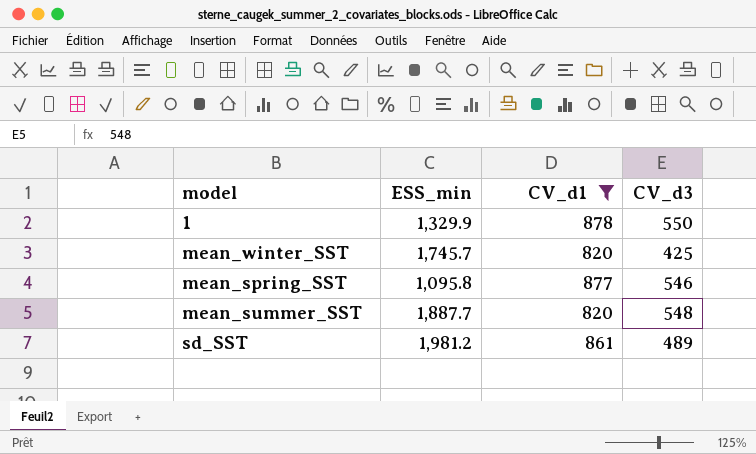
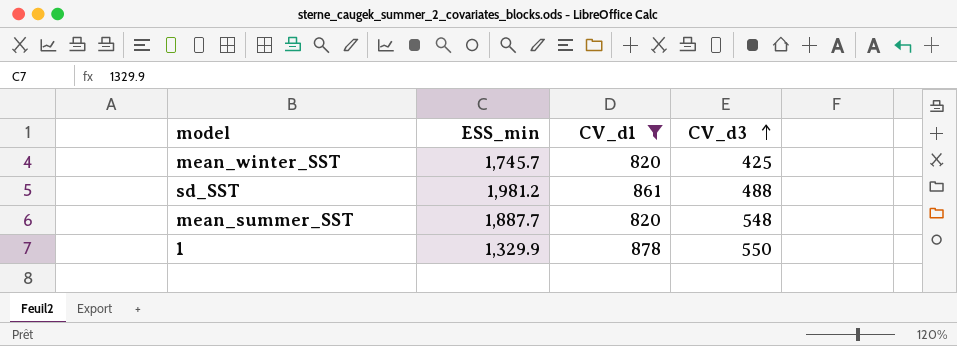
row order: none -> CV_d3 ascending
row mean_spring_SST: 1,095.8 | 877 | 546 -> none
sd_SST | CV_d3: 489 -> 488

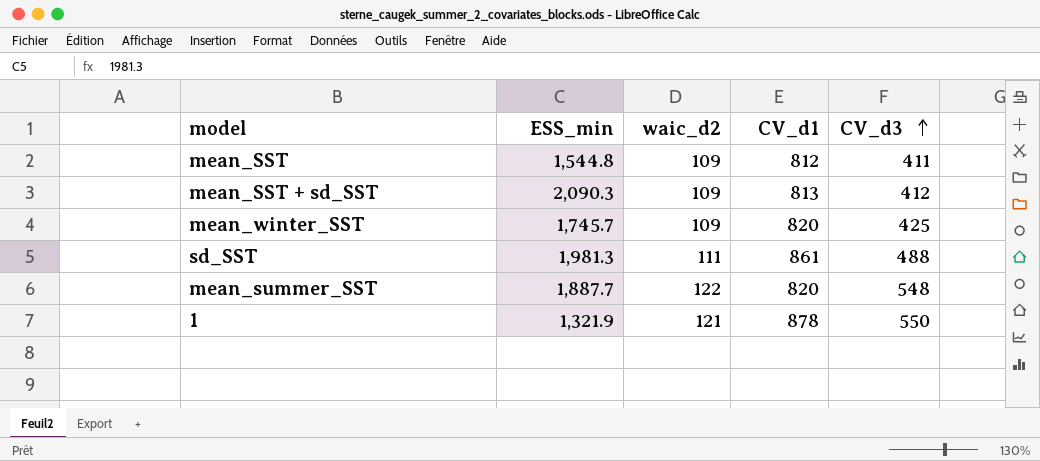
filter: CV_d1 >= 820 -> none
column waic_d2 | position: none -> 3
sd_SST | ESS_min: 1,981.2 -> 1,981.3
1 | ESS_min: 1,329.9 -> 1,321.9

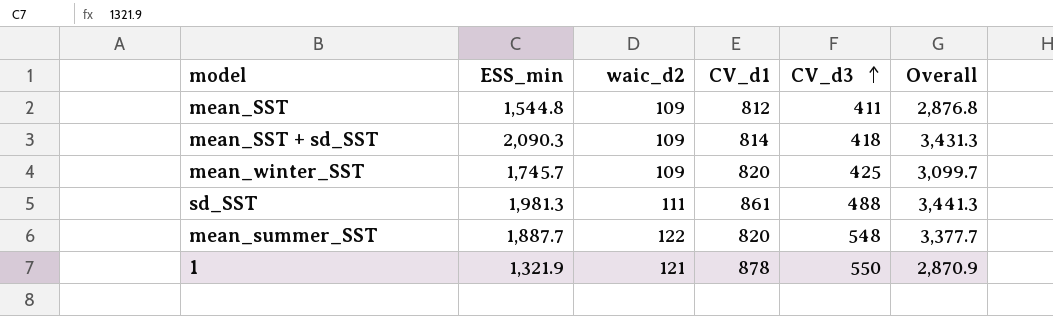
column Overall | formula: none -> [ESS_min] + [waic_d2] + [CV_d1] + [CV_d3]
mean_SST + sd_SST | CV_d1: 813 -> 814
mean_SST + sd_SST | CV_d3: 412 -> 418

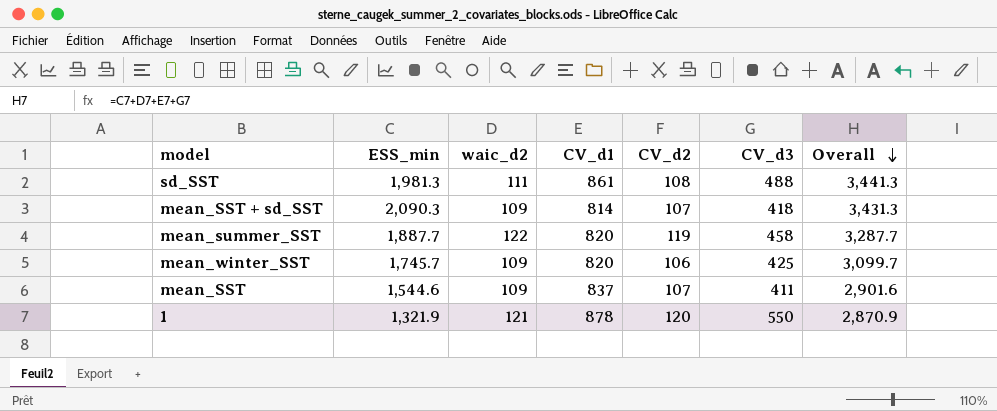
row order: CV_d3 ascending -> Overall descending
column CV_d2 | position: none -> 5
mean_summer_SST | CV_d3: 548 -> 458
mean_summer_SST | Overall: 3,377.7 -> 3,287.7
mean_SST | ESS_min: 1,544.8 -> 1,544.6
mean_SST | CV_d1: 812 -> 837
mean_SST | Overall: 2,876.8 -> 2,901.6

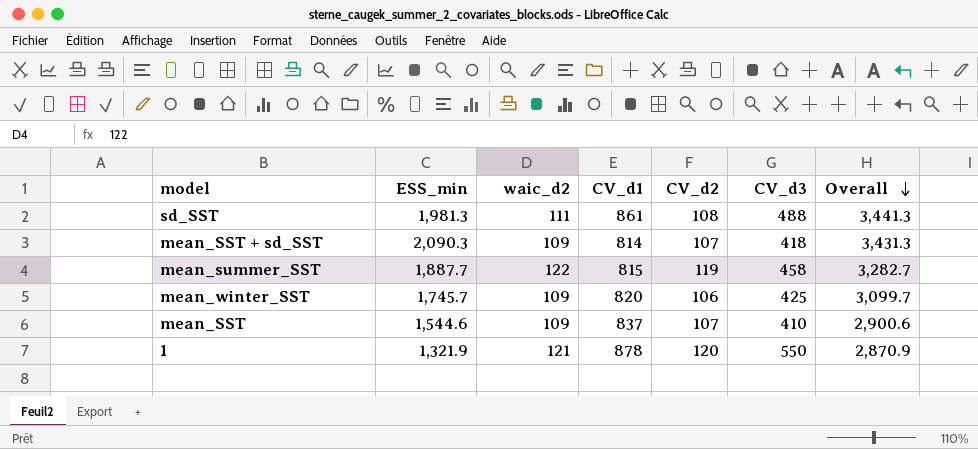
mean_summer_SST | CV_d1: 820 -> 815
mean_summer_SST | Overall: 3,287.7 -> 3,282.7
mean_SST | CV_d3: 411 -> 410
mean_SST | Overall: 2,901.6 -> 2,900.6

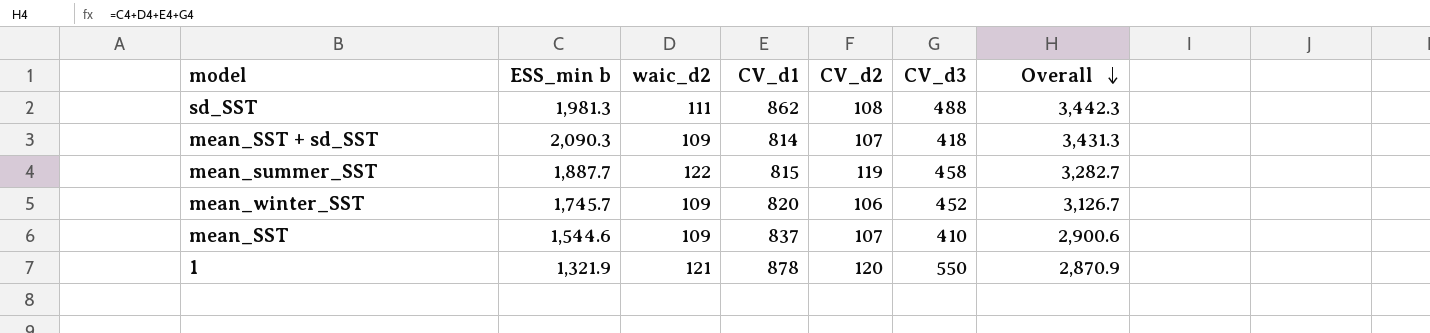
column name: ESS_min -> ESS_min b
sd_SST | CV_d1: 861 -> 862
sd_SST | Overall: 3,441.3 -> 3,442.3
mean_winter_SST | CV_d3: 425 -> 452
mean_winter_SST | Overall: 3,099.7 -> 3,126.7

